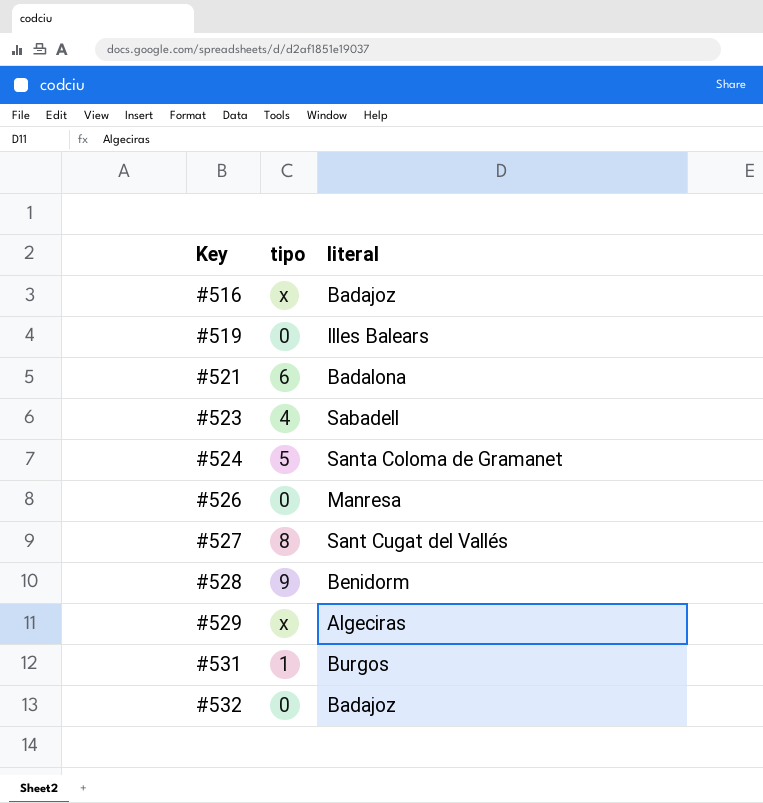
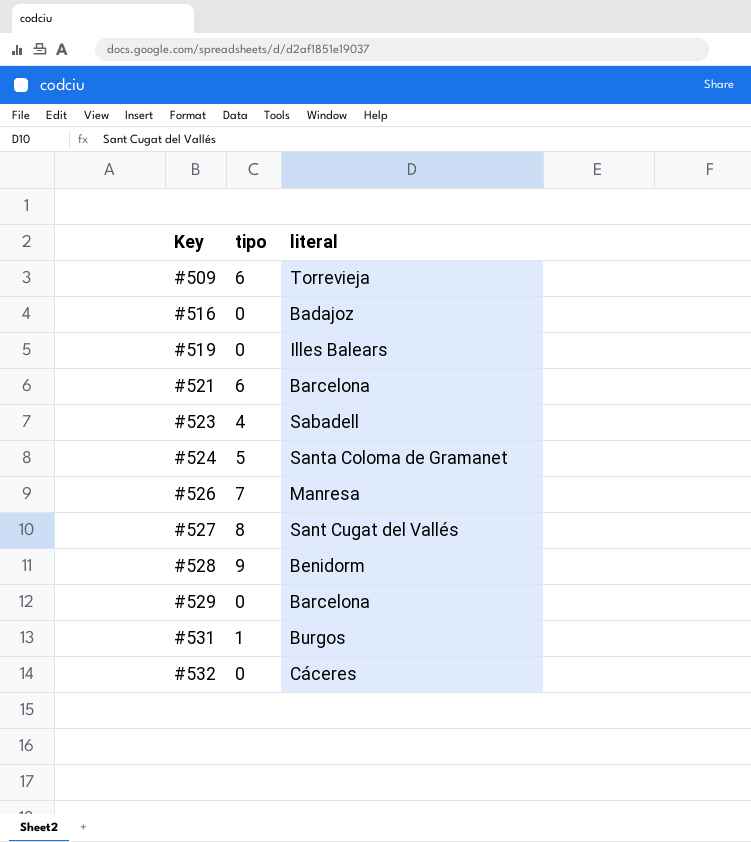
row #509: none -> 6 | Torrevieja
#516 | tipo: x -> 0
#521 | literal: Badalona -> Barcelona
#526 | tipo: 0 -> 7
#529 | tipo: x -> 0
#529 | literal: Algeciras -> Barcelona
#532 | literal: Badajoz -> Cáceres

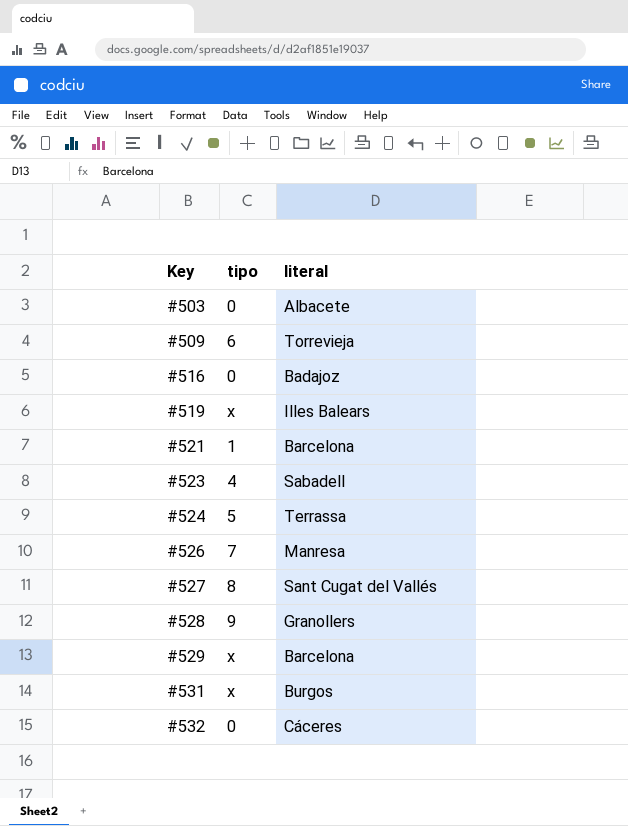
row #503: none -> 0 | Albacete
#519 | tipo: 0 -> x
#521 | tipo: 6 -> 1
#524 | literal: Santa Coloma de Gramanet -> Terrassa
#528 | literal: Benidorm -> Granollers
#529 | tipo: 0 -> x
#531 | tipo: 1 -> x

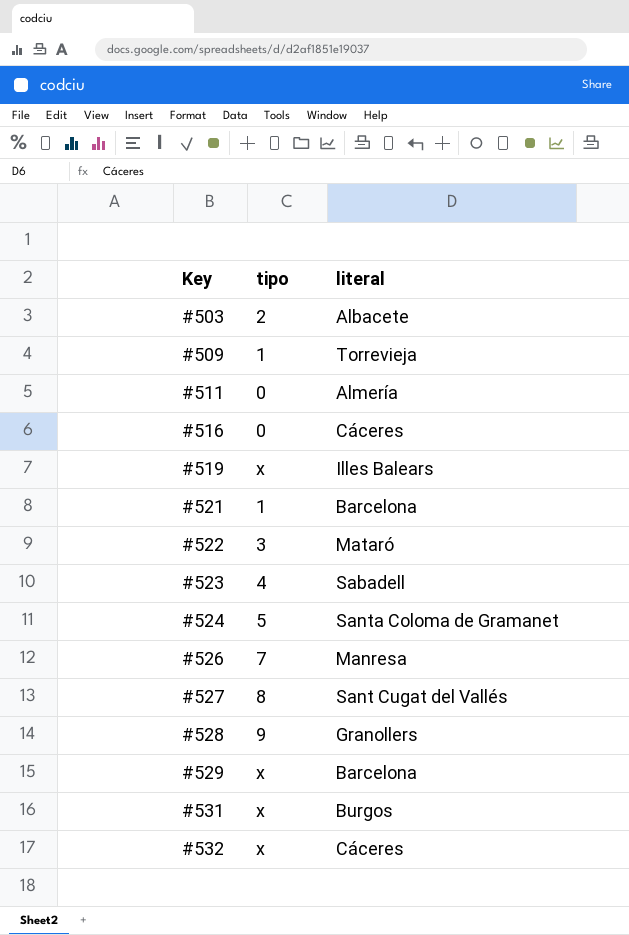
#503 | tipo: 0 -> 2
#509 | tipo: 6 -> 1
row #511: none -> 0 | Almería
#516 | literal: Badajoz -> Cáceres
row #522: none -> 3 | Mataró
#524 | literal: Terrassa -> Santa Coloma de Gramanet
#532 | tipo: 0 -> x

